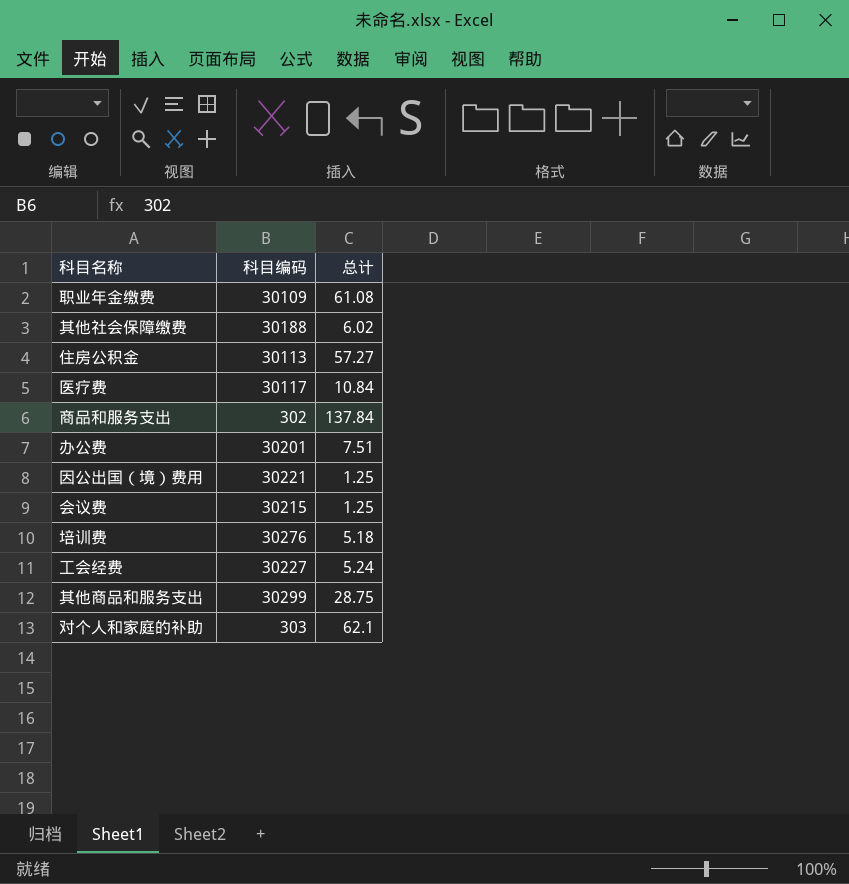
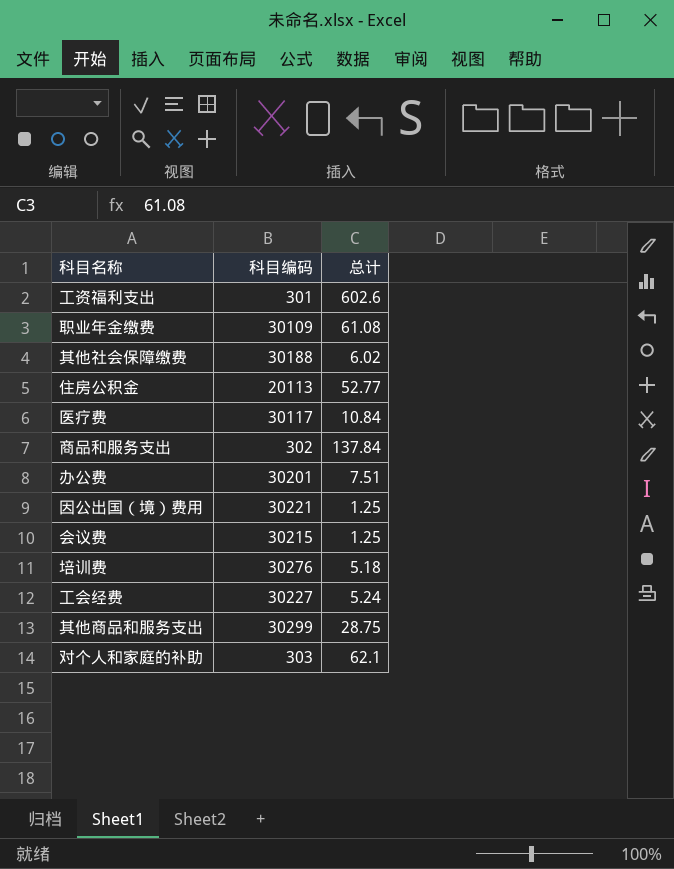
row 工资福利支出: none -> 301 | 602.6
住房公积金 | 科目编码: 30113 -> 20113
住房公积金 | 总计: 57.27 -> 52.77

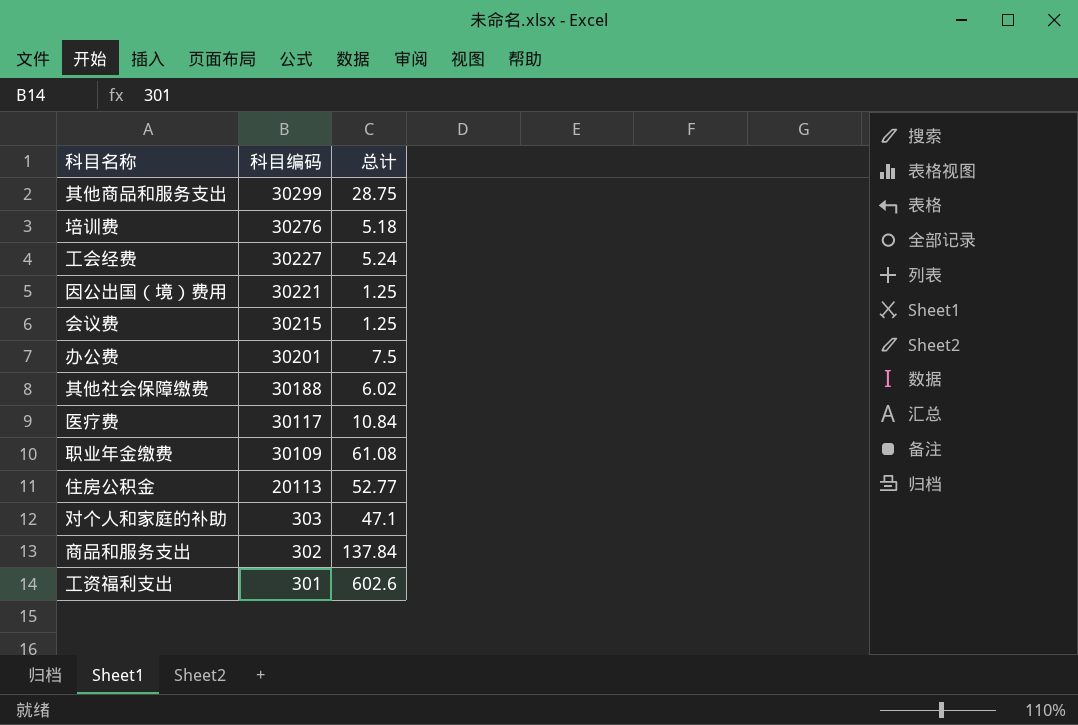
row order: none -> 科目编码 descending
办公费 | 总计: 7.51 -> 7.5
对个人和家庭的补助 | 总计: 62.1 -> 47.1

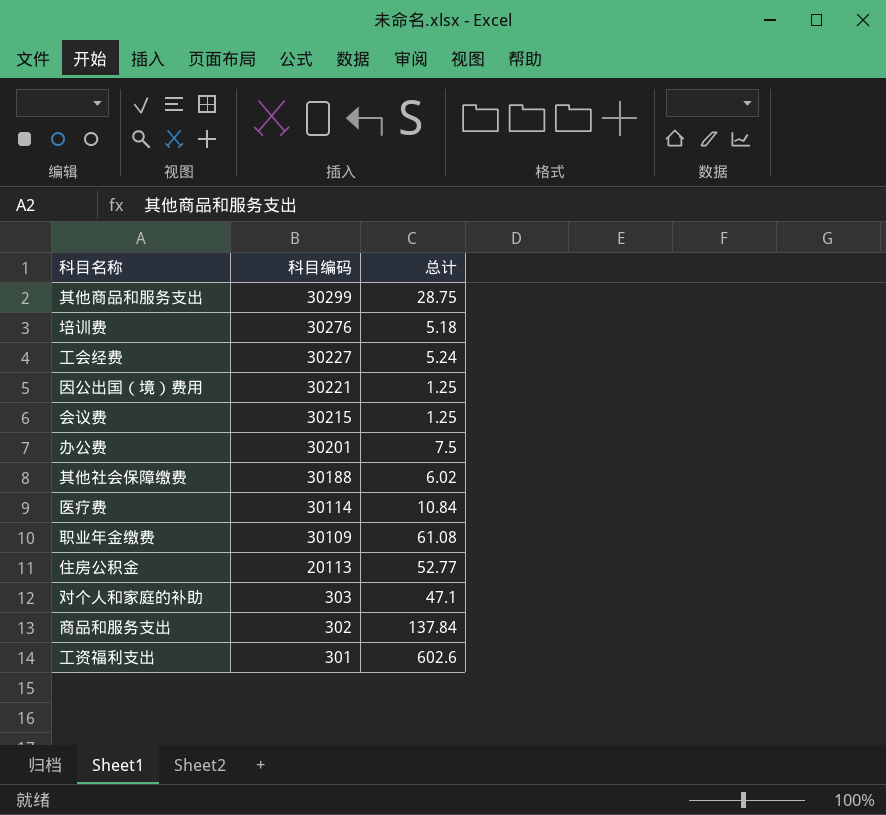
医疗费 | 科目编码: 30117 -> 30114

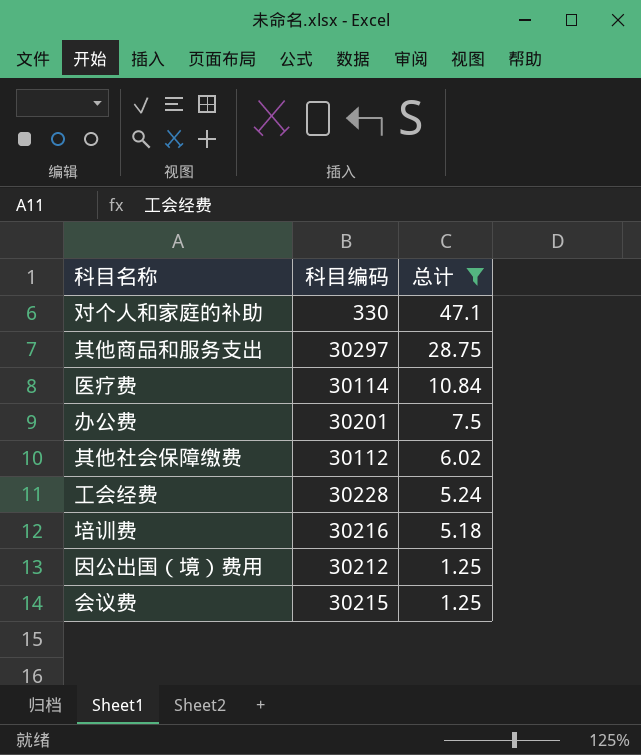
filter: none -> 总计 <= 47.1
row order: 科目编码 descending -> 总计 descending
对个人和家庭的补助 | 科目编码: 303 -> 330
其他商品和服务支出 | 科目编码: 30299 -> 30297
其他社会保障缴费 | 科目编码: 30188 -> 30112
工会经费 | 科目编码: 30227 -> 30228
培训费 | 科目编码: 30276 -> 30216
因公出国（境）费用 | 科目编码: 30221 -> 30212

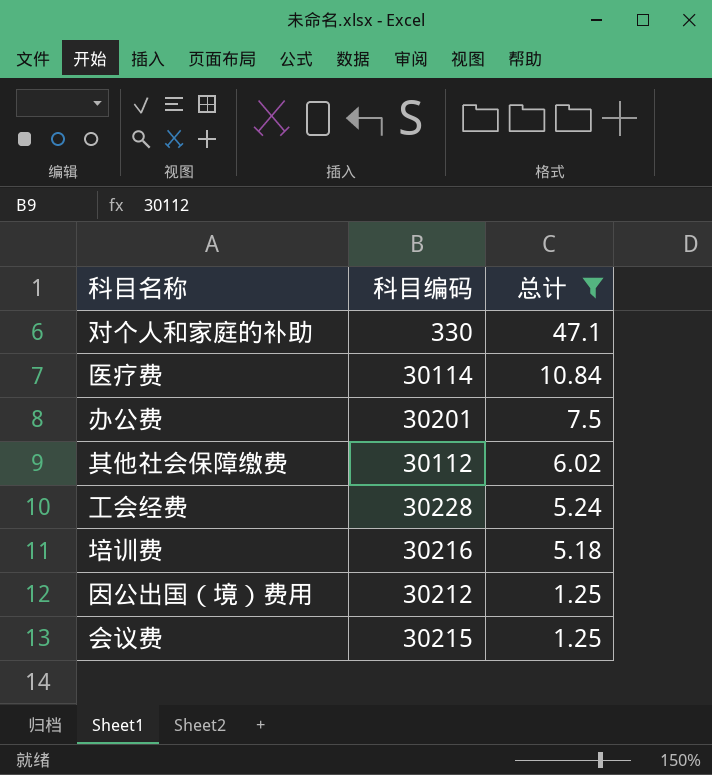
row 其他商品和服务支出: 30297 | 28.75 -> none

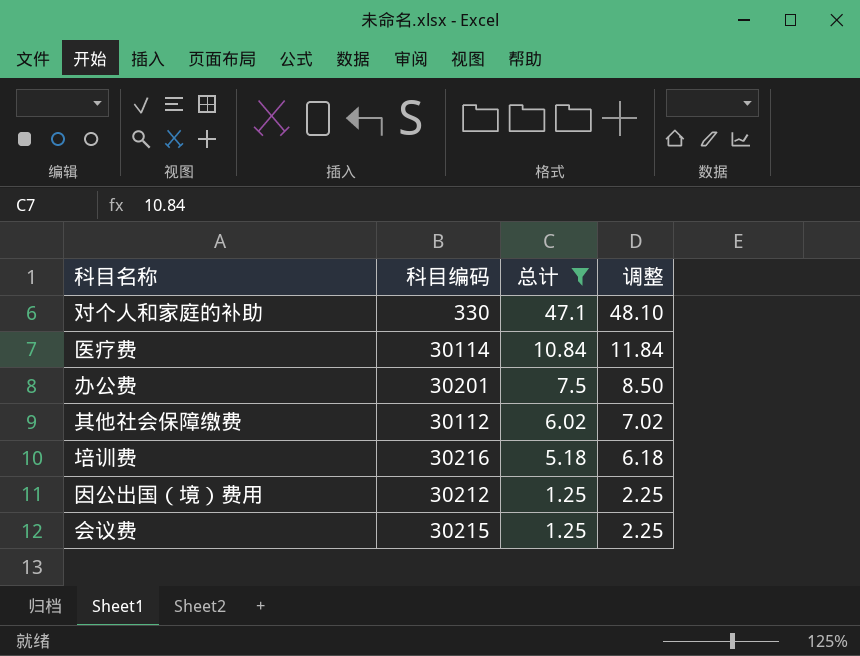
column 调整 | formula: none -> [总计] + 1
row 工会经费: 30228 | 5.24 -> none

